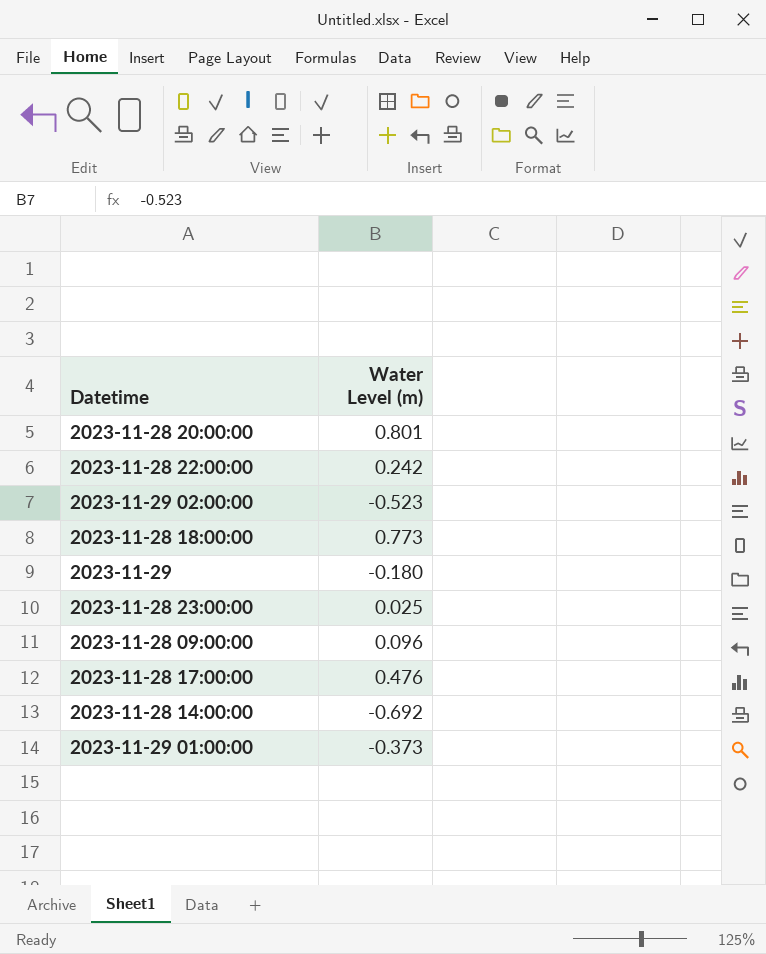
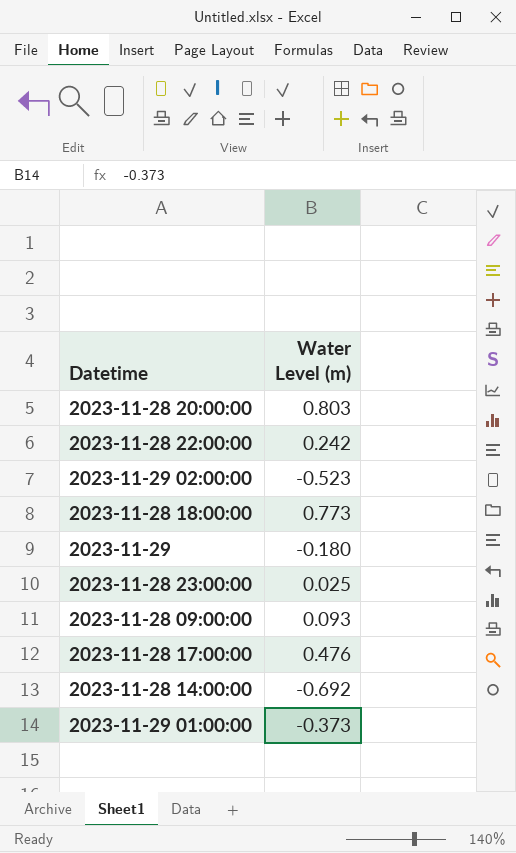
2023-11-28 20:00:00 | Water Level (m): 0.801 -> 0.803
2023-11-28 09:00:00 | Water Level (m): 0.096 -> 0.093

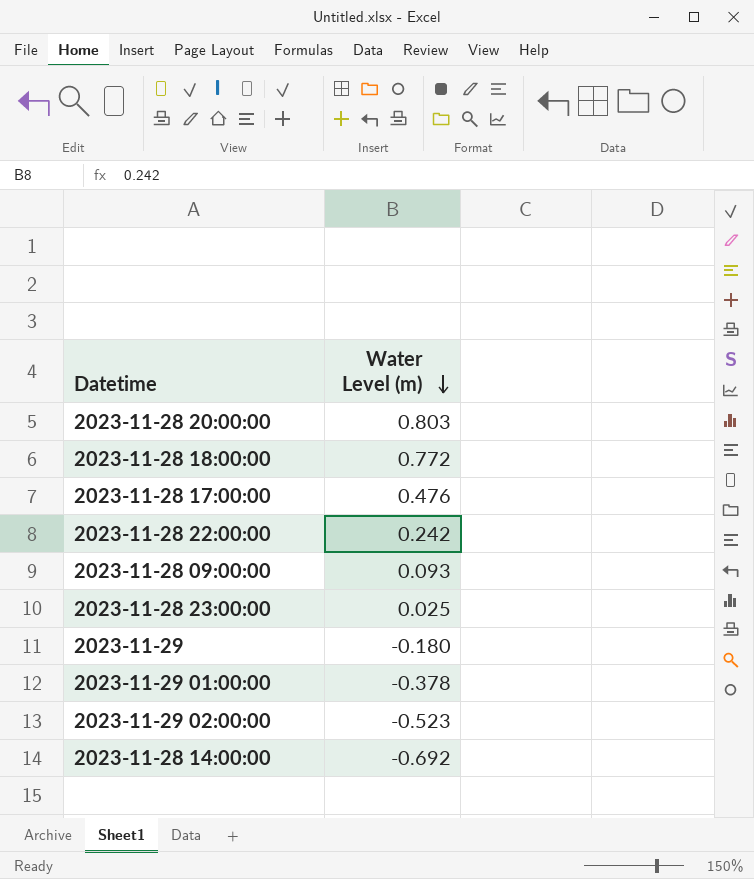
row order: none -> Water Level (m) descending
2023-11-28 18:00:00 | Water Level (m): 0.773 -> 0.772
2023-11-29 01:00:00 | Water Level (m): -0.373 -> -0.378

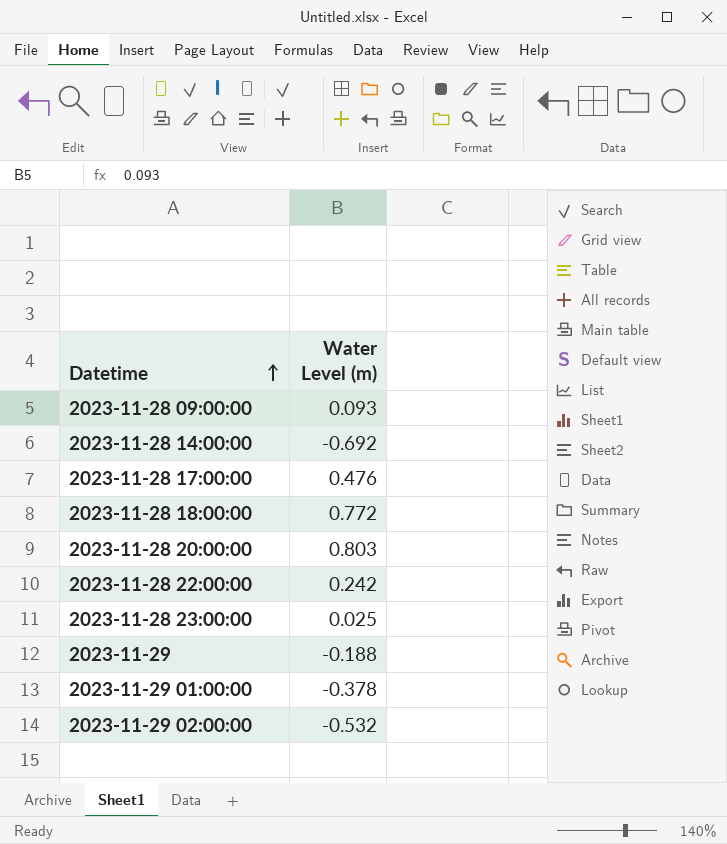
row order: Water Level (m) descending -> Datetime ascending
2023-11-29 | Water Level (m): -0.180 -> -0.188
2023-11-29 02:00:00 | Water Level (m): -0.523 -> -0.532

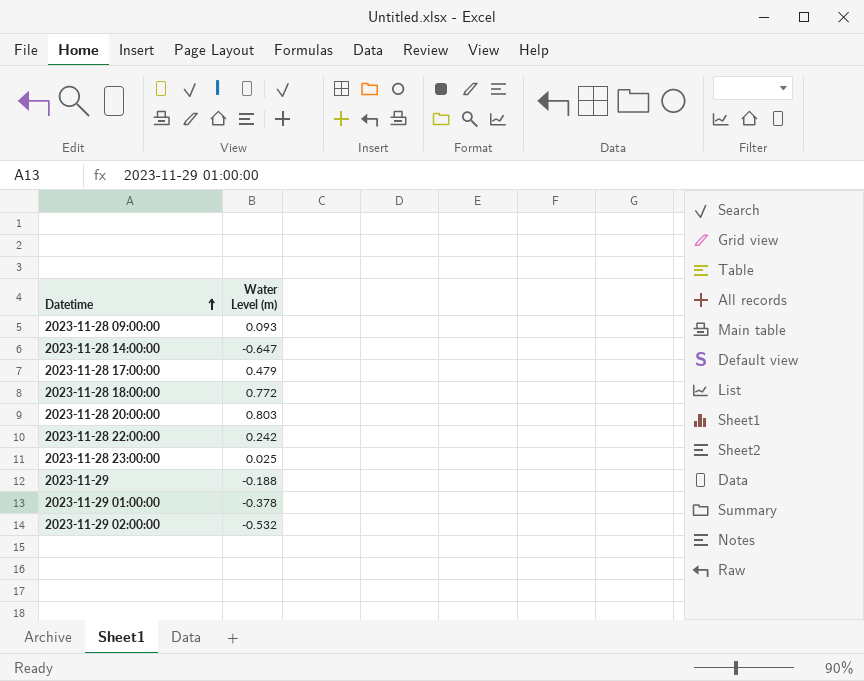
2023-11-28 14:00:00 | Water Level (m): -0.692 -> -0.647
2023-11-28 17:00:00 | Water Level (m): 0.476 -> 0.479

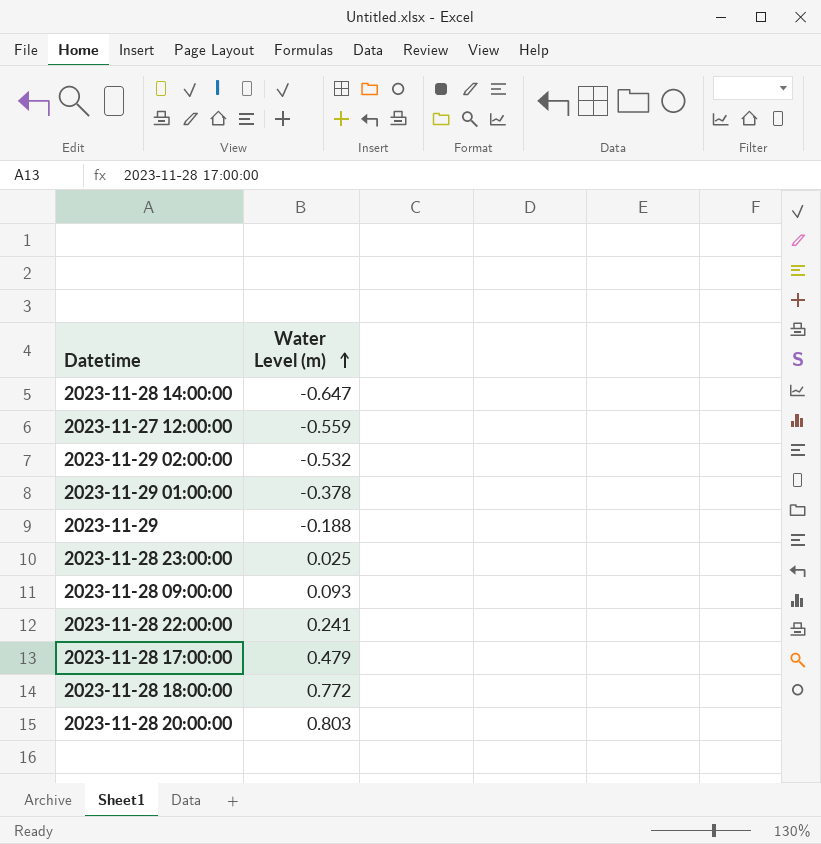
row order: Datetime ascending -> Water Level (m) ascending
row 2023-11-27 12:00:00: none -> -0.559
2023-11-28 22:00:00 | Water Level (m): 0.242 -> 0.241

